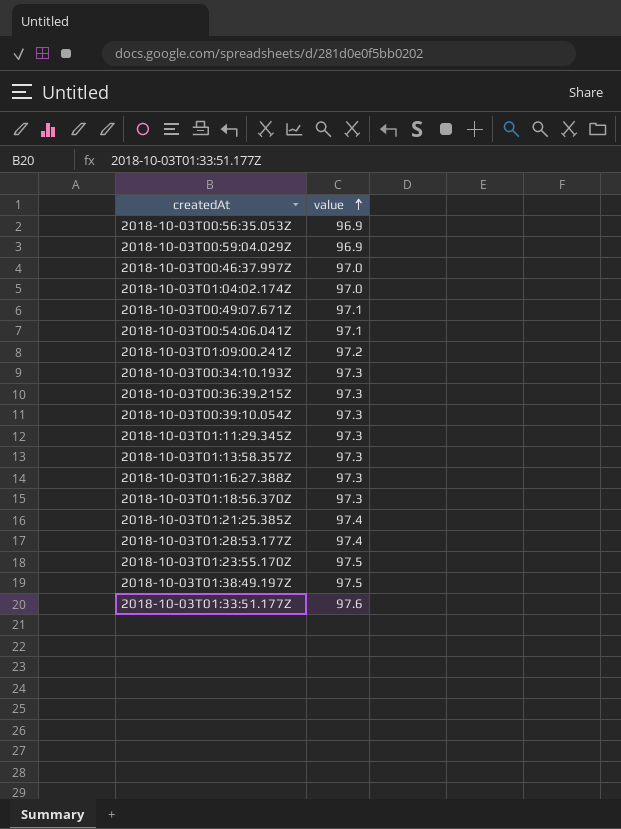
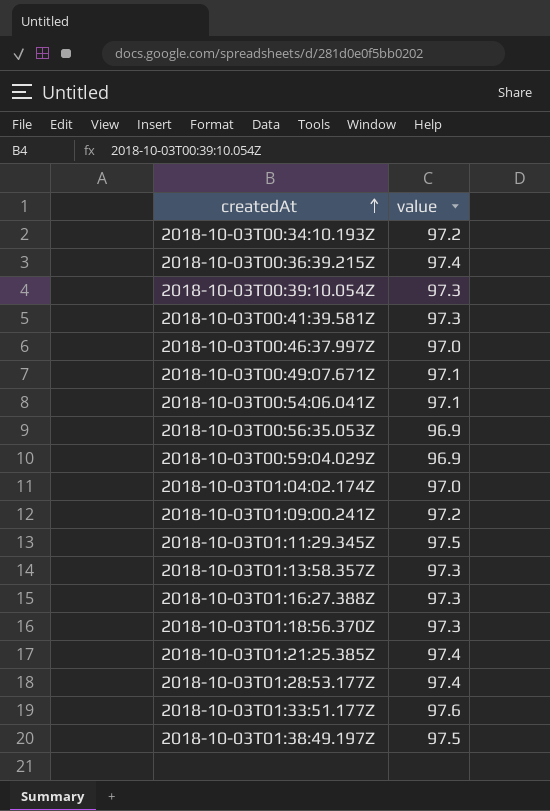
row order: value ascending -> createdAt ascending
row 2018-10-03T01:23:55.170Z: 97.5 -> none
2018-10-03T00:34:10.193Z | value: 97.3 -> 97.2
2018-10-03T00:36:39.215Z | value: 97.3 -> 97.4
row 2018-10-03T00:41:39.581Z: none -> 97.3
2018-10-03T01:11:29.345Z | value: 97.3 -> 97.5

